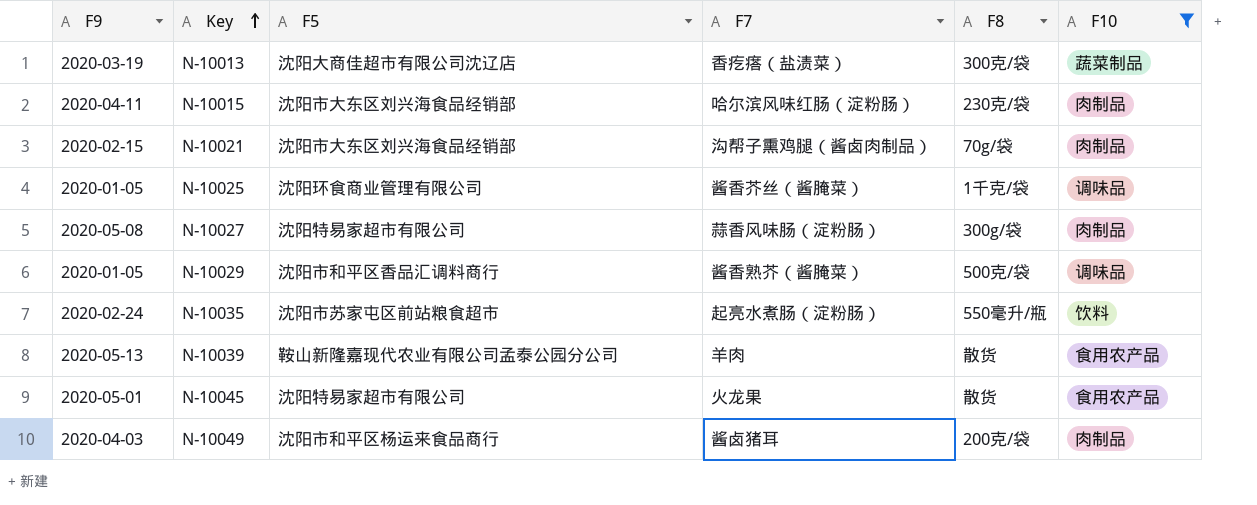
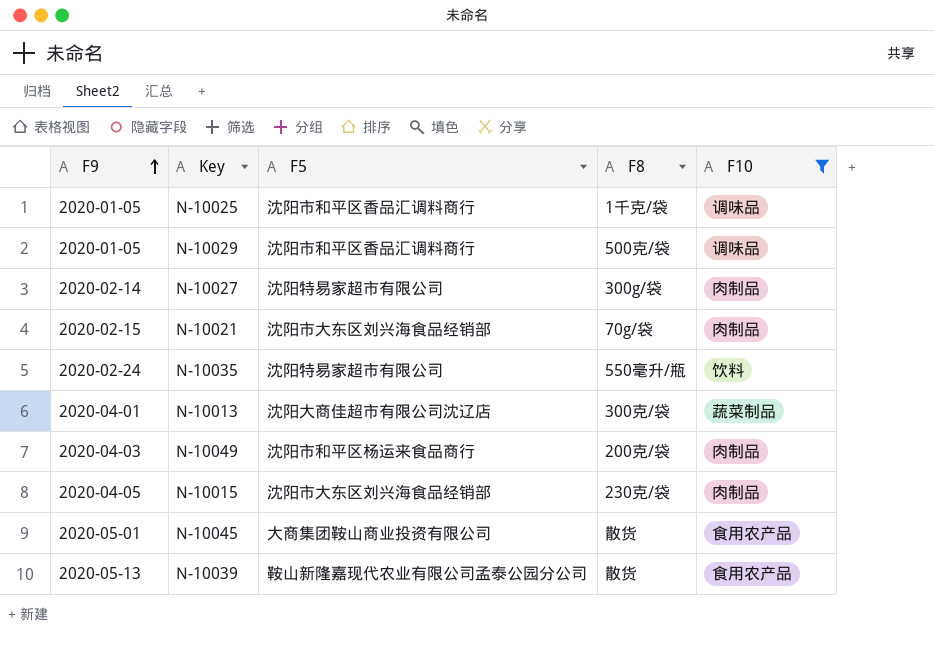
row order: Key ascending -> F9 ascending
column F7 | position: 4 -> none
N-10025 | F5: 沈阳环食商业管理有限公司 -> 沈阳市和平区香品汇调料商行
N-10027 | F9: 2020-05-08 -> 2020-02-14
N-10035 | F5: 沈阳市苏家屯区前站粮食超市 -> 沈阳特易家超市有限公司
N-10013 | F9: 2020-03-19 -> 2020-04-01
N-10015 | F9: 2020-04-11 -> 2020-04-05
N-10045 | F5: 沈阳特易家超市有限公司 -> 大商集团鞍山商业投资有限公司

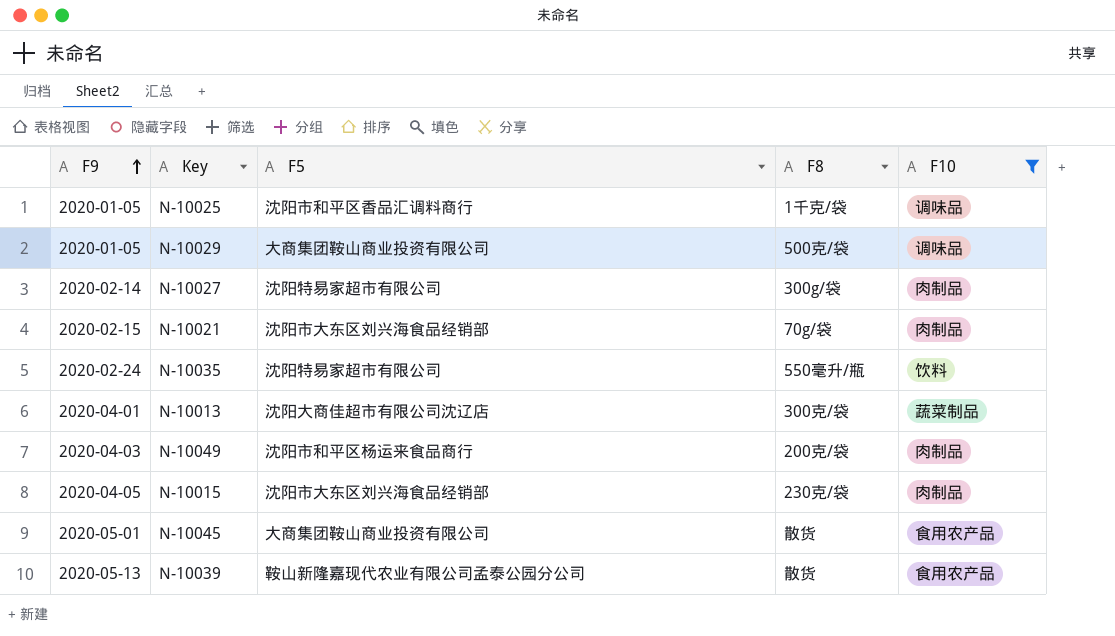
N-10029 | F5: 沈阳市和平区香品汇调料商行 -> 大商集团鞍山商业投资有限公司

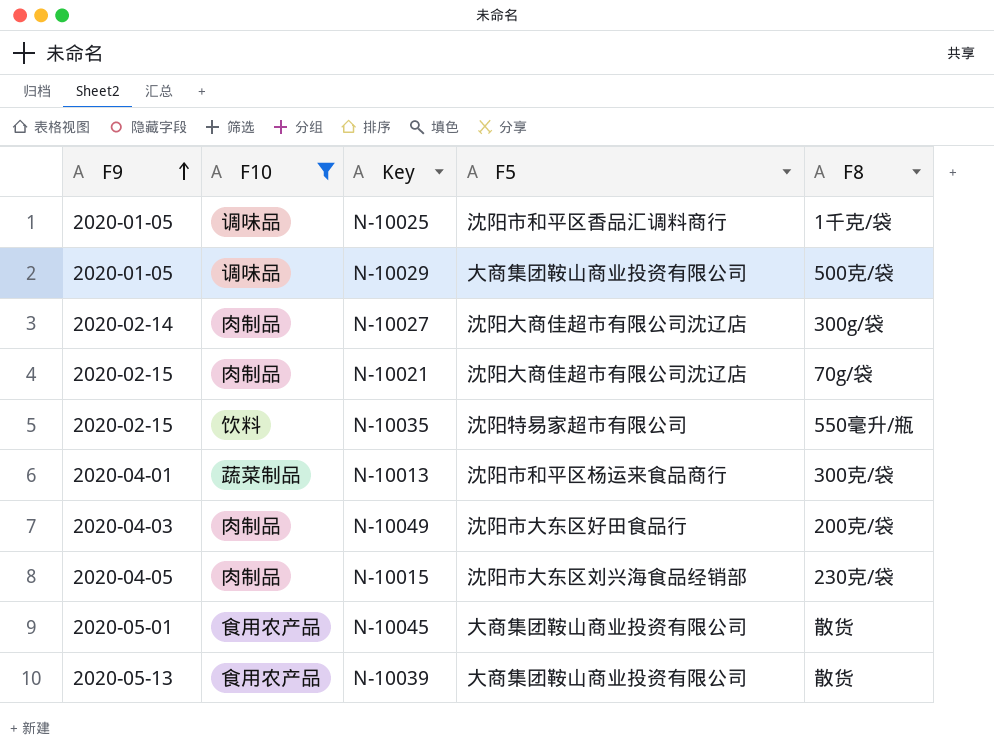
column F10 | position: 5 -> 2
N-10027 | F5: 沈阳特易家超市有限公司 -> 沈阳大商佳超市有限公司沈辽店
N-10021 | F5: 沈阳市大东区刘兴海食品经销部 -> 沈阳大商佳超市有限公司沈辽店
N-10035 | F9: 2020-02-24 -> 2020-02-15
N-10013 | F5: 沈阳大商佳超市有限公司沈辽店 -> 沈阳市和平区杨运来食品商行
N-10049 | F5: 沈阳市和平区杨运来食品商行 -> 沈阳市大东区好田食品行
N-10039 | F5: 鞍山新隆嘉现代农业有限公司孟泰公园分公司 -> 大商集团鞍山商业投资有限公司

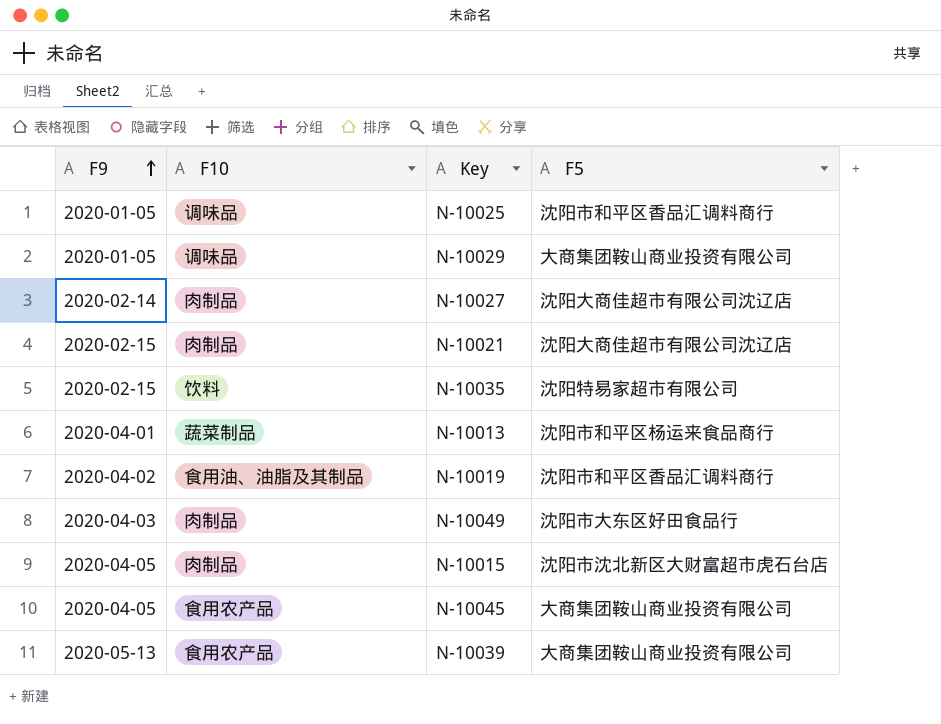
filter: F10 != 食用油、油脂及其制品 -> none
column F8 | position: 5 -> none
N-10015 | F5: 沈阳市大东区刘兴海食品经销部 -> 沈阳市沈北新区大财富超市虎石台店
N-10045 | F9: 2020-05-01 -> 2020-04-05

